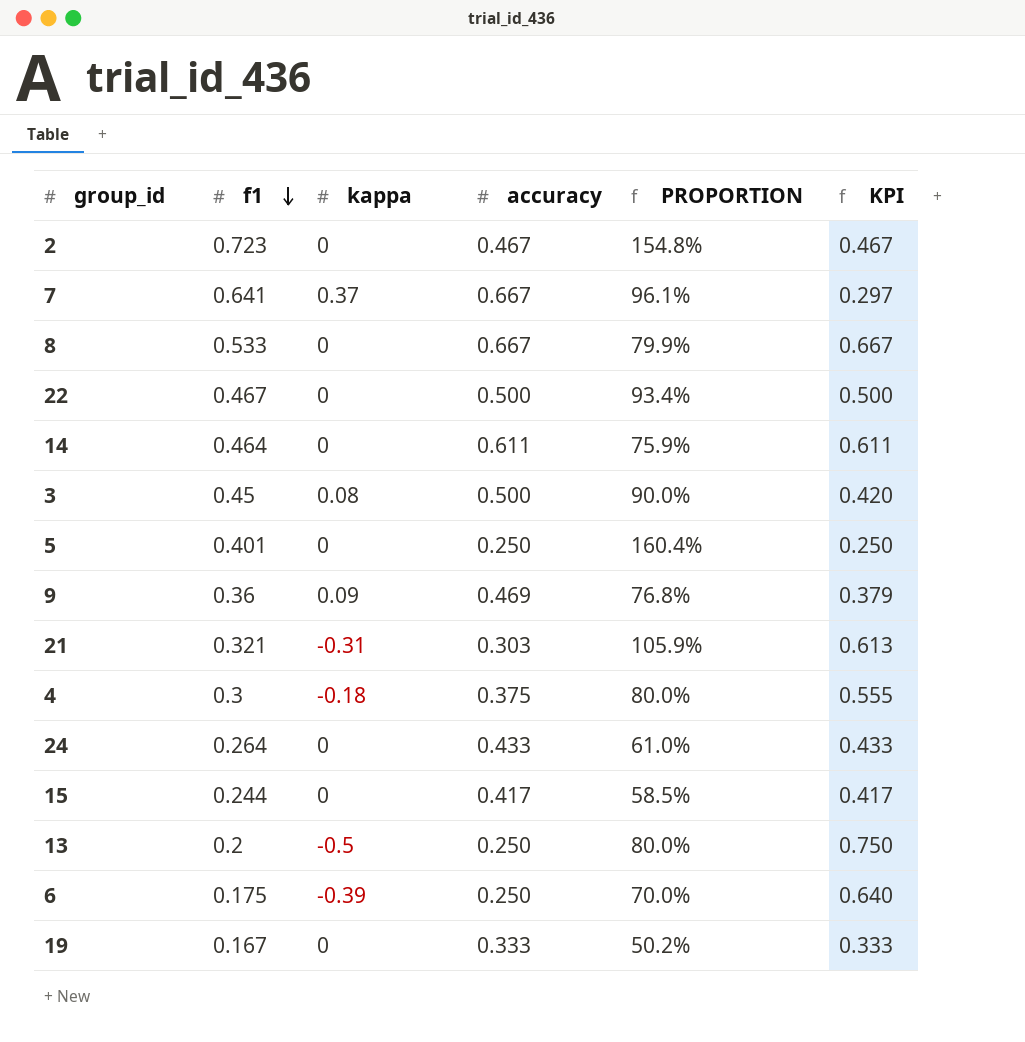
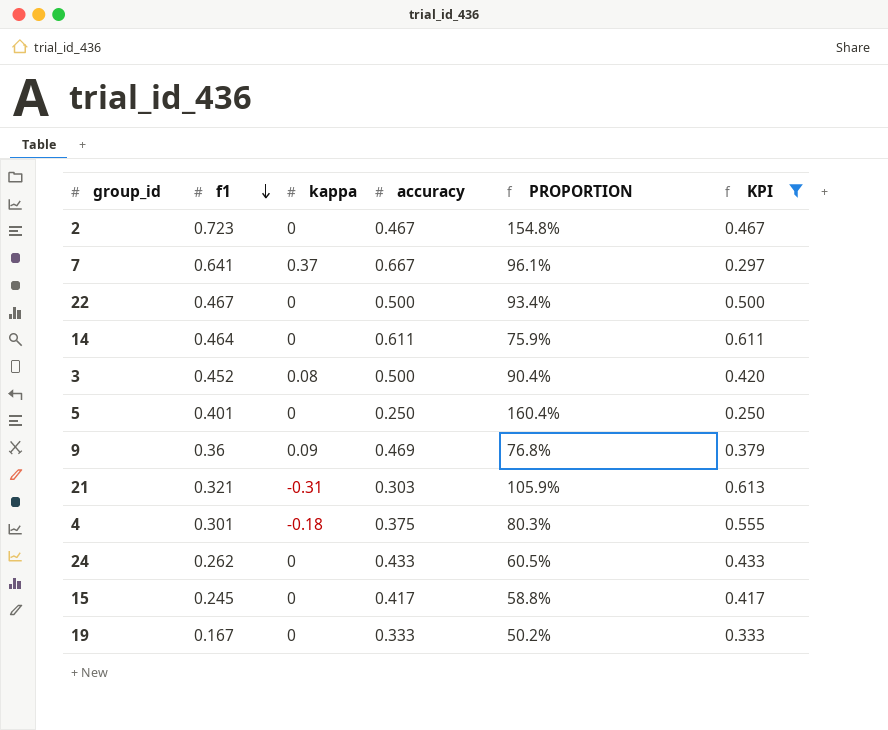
filter: none -> KPI <= 0.613
3 | f1: 0.45 -> 0.452
3 | PROPORTION: 90.0% -> 90.4%
4 | f1: 0.3 -> 0.301
4 | PROPORTION: 80.0% -> 80.3%
24 | f1: 0.264 -> 0.262
24 | PROPORTION: 61.0% -> 60.5%
15 | f1: 0.244 -> 0.245
15 | PROPORTION: 58.5% -> 58.8%

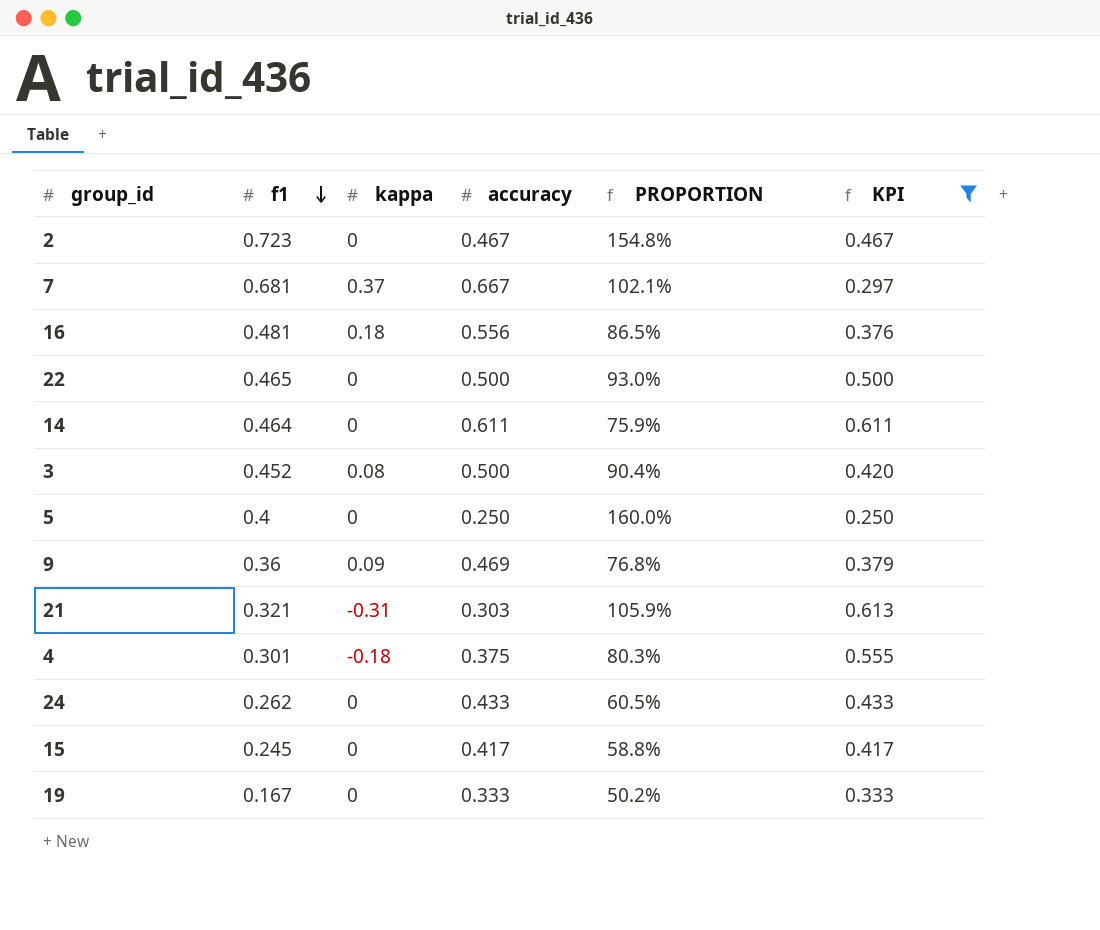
7 | f1: 0.641 -> 0.681
7 | PROPORTION: 96.1% -> 102.1%
row 16: none -> 0.481 | 0.18 | 0.556 | 86.5% | 0.376
22 | f1: 0.467 -> 0.465
22 | PROPORTION: 93.4% -> 93.0%
5 | f1: 0.401 -> 0.4
5 | PROPORTION: 160.4% -> 160.0%

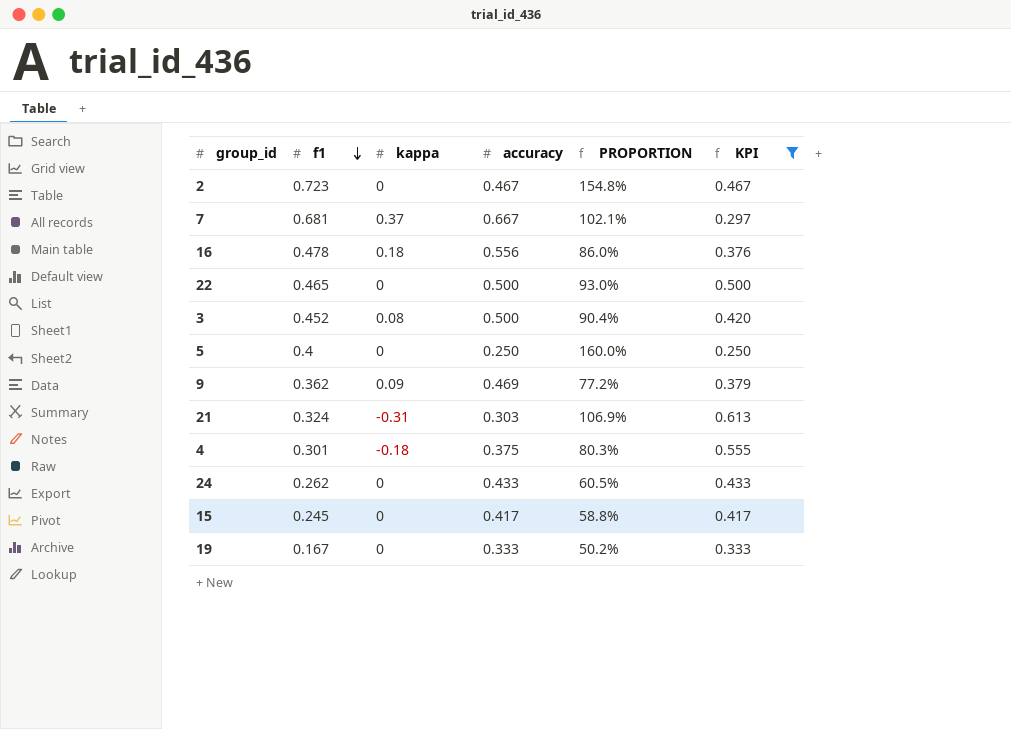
row 14: 0.464 | 0 | 0.611 | 75.9% | 0.611 -> none
16 | f1: 0.481 -> 0.478
16 | PROPORTION: 86.5% -> 86.0%
9 | f1: 0.36 -> 0.362
9 | PROPORTION: 76.8% -> 77.2%
21 | f1: 0.321 -> 0.324
21 | PROPORTION: 105.9% -> 106.9%

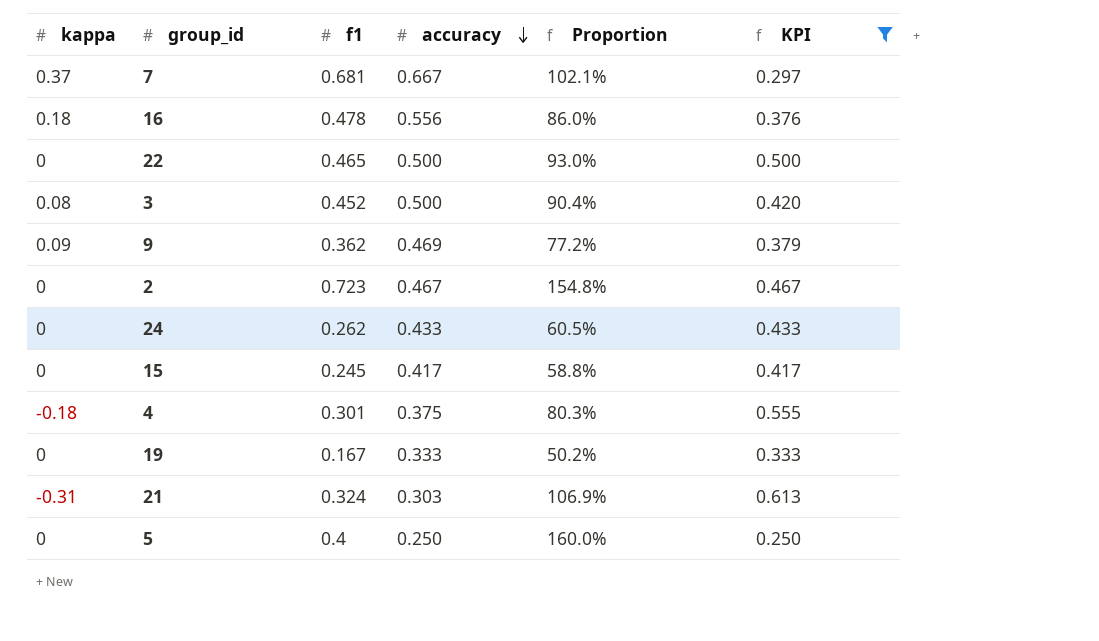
row order: f1 descending -> accuracy descending
column kappa | position: 3 -> 1
column name: PROPORTION -> Proportion

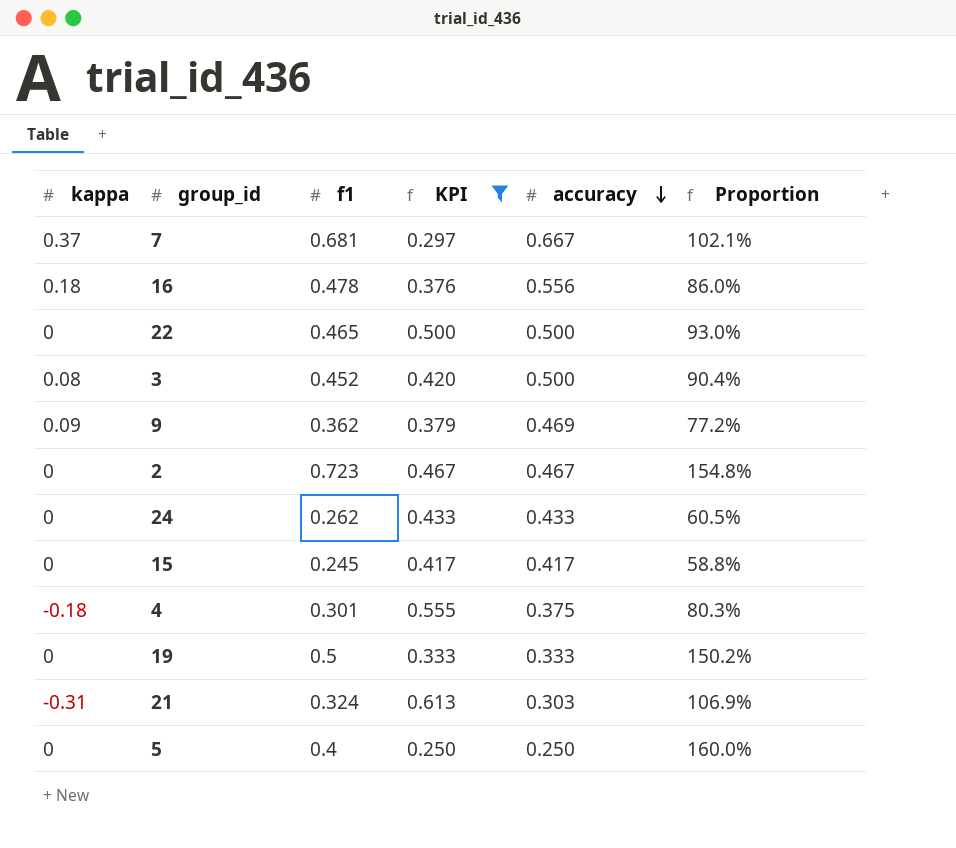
column KPI | position: 6 -> 4
19 | f1: 0.167 -> 0.5
19 | Proportion: 50.2% -> 150.2%

